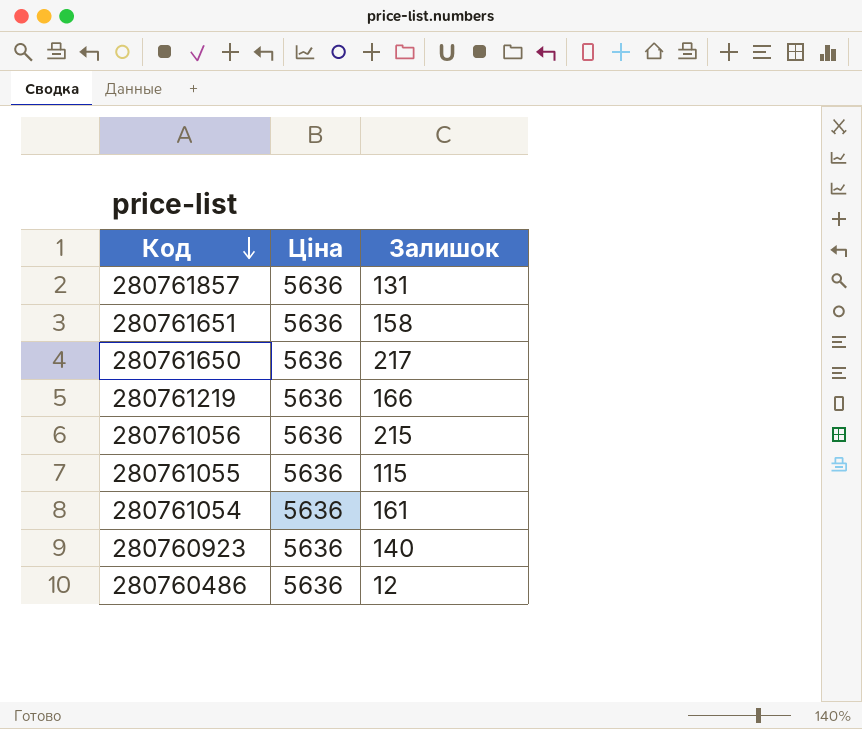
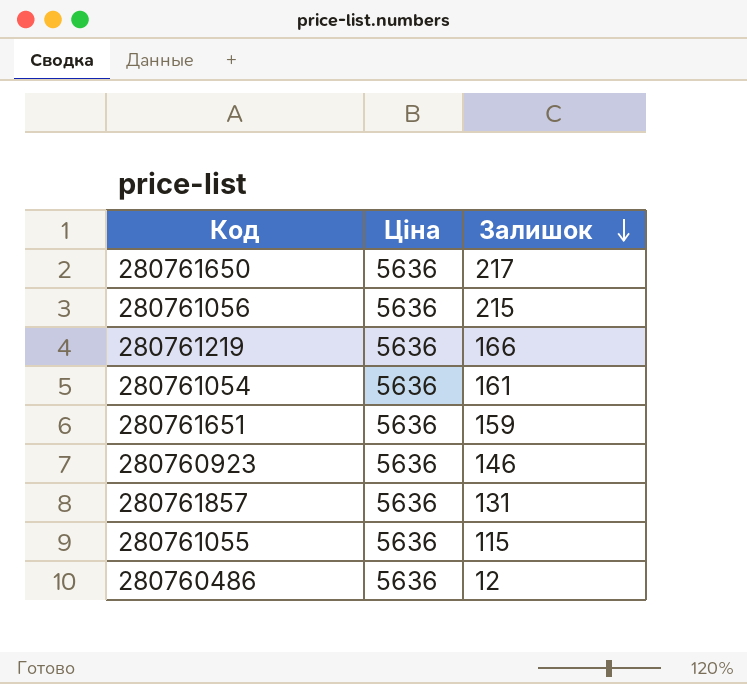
row order: Код descending -> Залишок descending
280761651 | Залишок: 158 -> 159
280760923 | Залишок: 140 -> 146

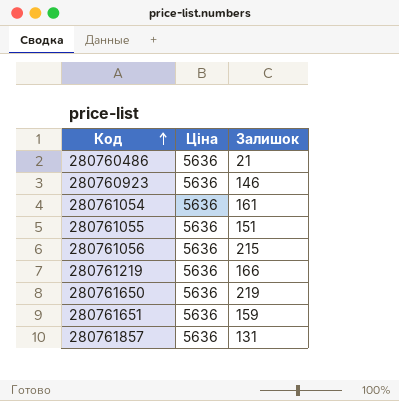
row order: Залишок descending -> Код ascending
280760486 | Залишок: 12 -> 21
280761055 | Залишок: 115 -> 151
280761650 | Залишок: 217 -> 219

